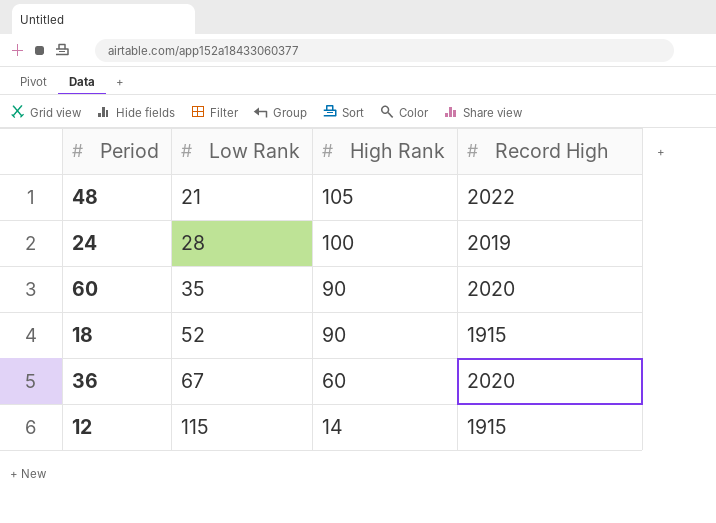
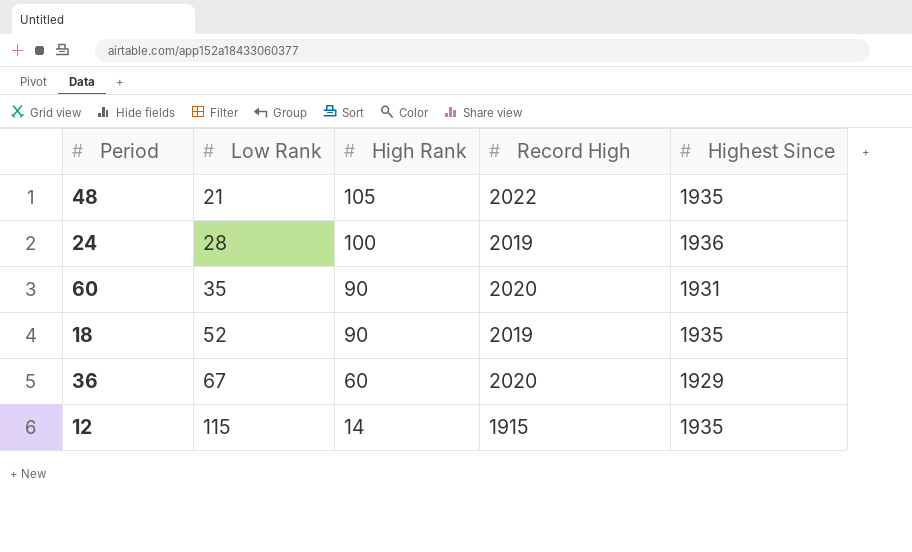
column Highest Since | position: none -> 5
18 | Record High: 1915 -> 2019

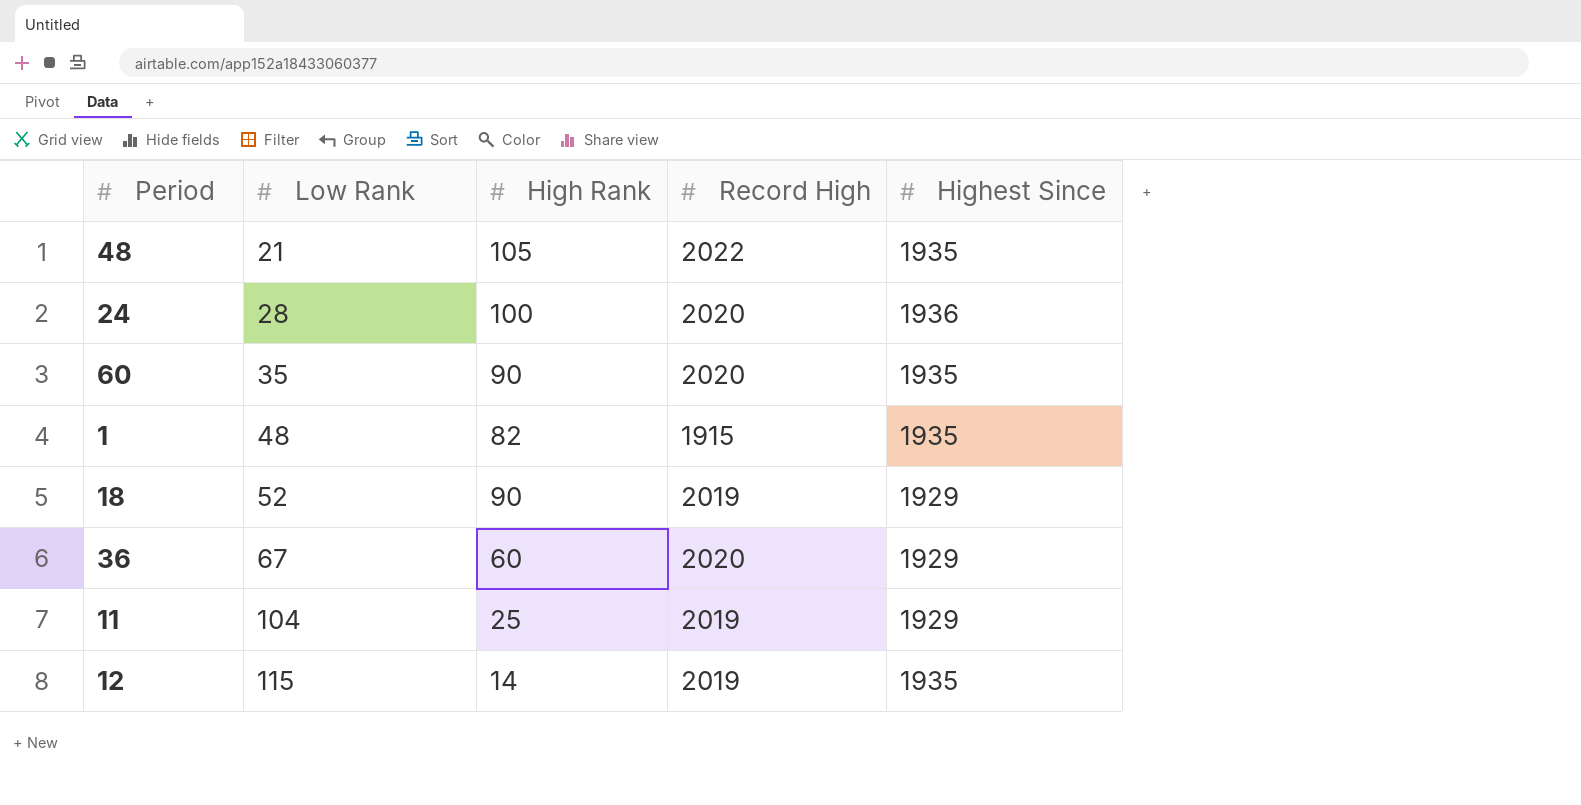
24 | Record High: 2019 -> 2020
60 | Highest Since: 1931 -> 1935
row 1: none -> 48 | 82 | 1915 | 1935
18 | Highest Since: 1935 -> 1929
row 11: none -> 104 | 25 | 2019 | 1929
12 | Record High: 1915 -> 2019

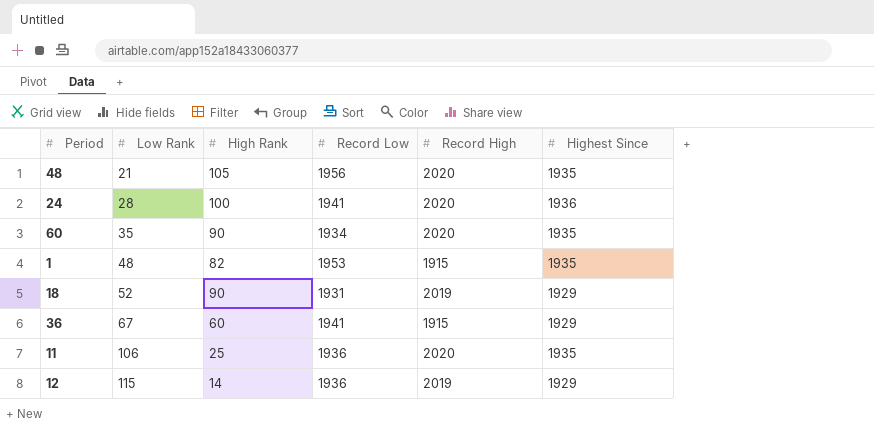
column Record Low | position: none -> 4
48 | Record High: 2022 -> 2020
36 | Record High: 2020 -> 1915
11 | Low Rank: 104 -> 106
11 | Record High: 2019 -> 2020
11 | Highest Since: 1929 -> 1935
12 | Highest Since: 1935 -> 1929

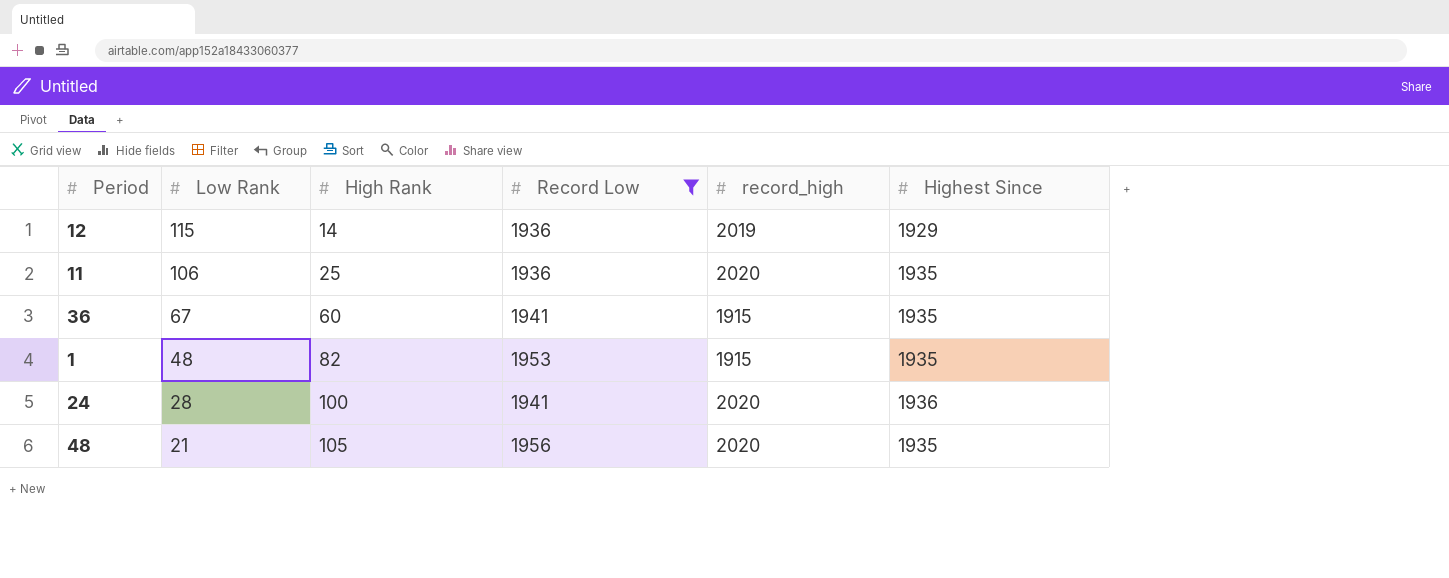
filter: none -> Record Low >= 1936
row order: Low Rank ascending -> Low Rank descending
column name: Record High -> record_high
36 | Highest Since: 1929 -> 1935

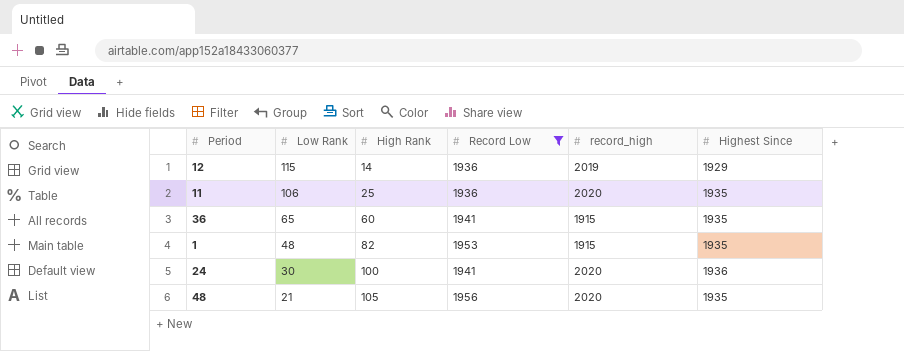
36 | Low Rank: 67 -> 65
24 | Low Rank: 28 -> 30

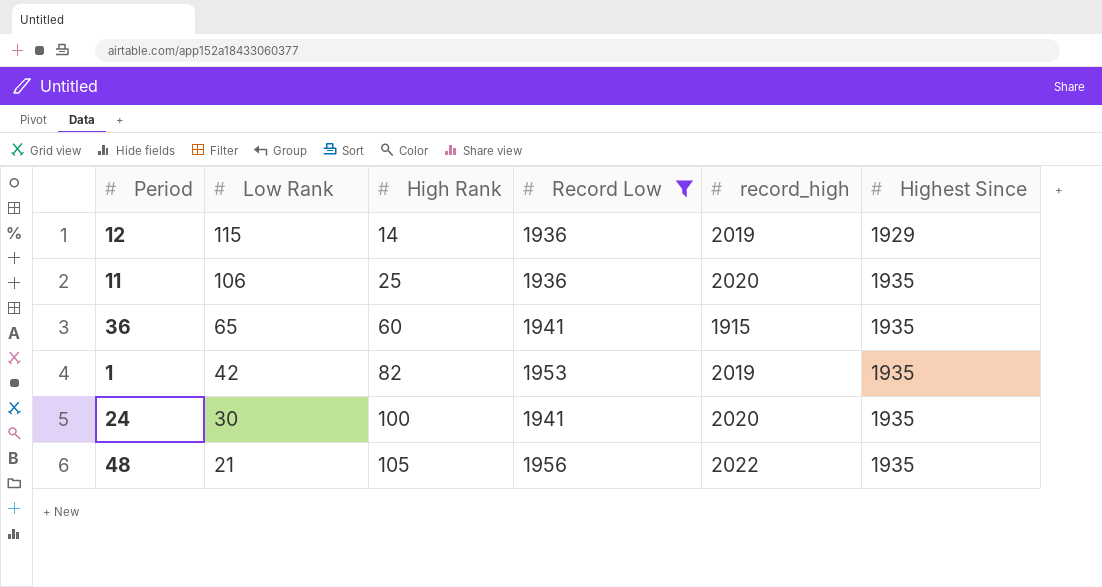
1 | Low Rank: 48 -> 42
1 | record_high: 1915 -> 2019
24 | Highest Since: 1936 -> 1935
48 | record_high: 2020 -> 2022

